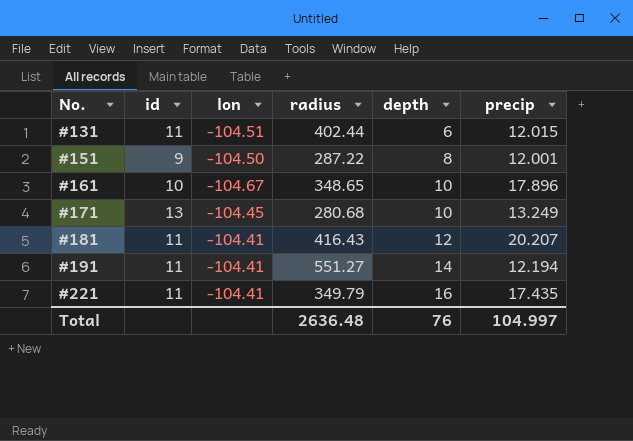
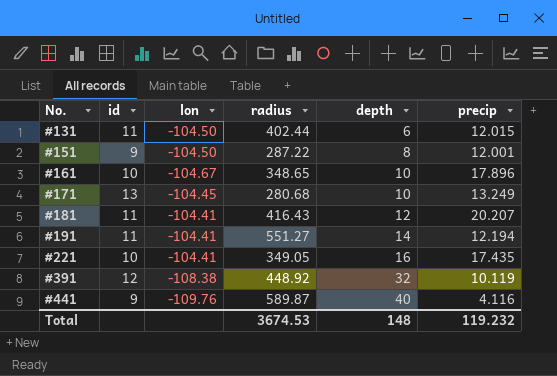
#131 | lon: -104.51 -> -104.50
#221 | id: 11 -> 10
#221 | radius: 349.79 -> 349.05
row #391: none -> 12 | -108.38 | 448.92 | 32 | 10.119
row #441: none -> 9 | -109.76 | 589.87 | 40 | 4.116
Total | radius: 2636.48 -> 3674.53
Total | depth: 76 -> 148
Total | precip: 104.997 -> 119.232

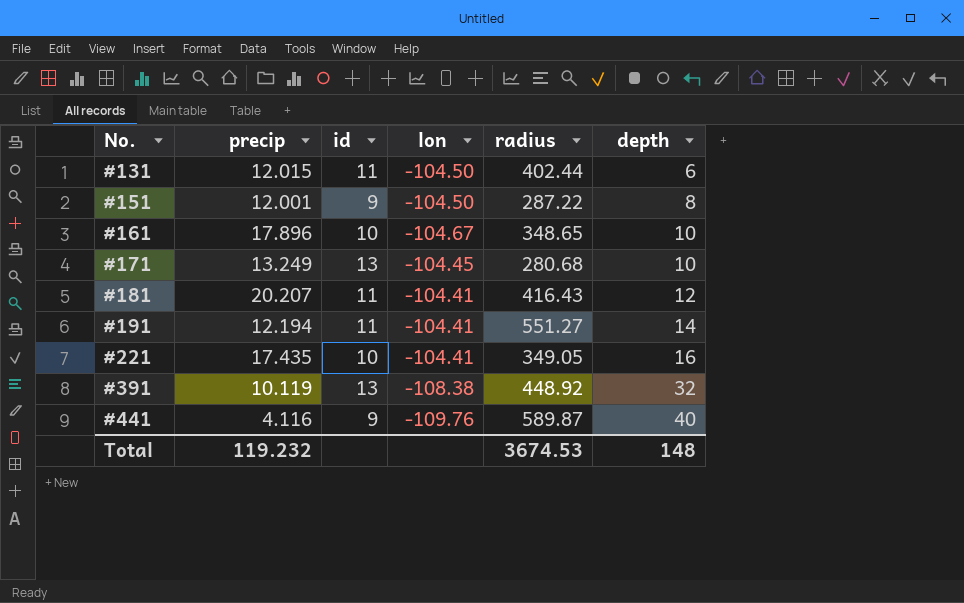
column precip | position: 6 -> 2
#391 | id: 12 -> 13

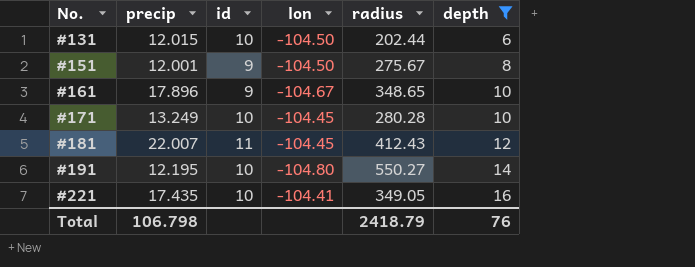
filter: none -> depth <= 16
#131 | id: 11 -> 10
#131 | radius: 402.44 -> 202.44
#151 | radius: 287.22 -> 275.67
#161 | id: 10 -> 9
#171 | id: 13 -> 10
#171 | radius: 280.68 -> 280.28
#181 | precip: 20.207 -> 22.007
#181 | lon: -104.41 -> -104.45
#181 | radius: 416.43 -> 412.43
#191 | precip: 12.194 -> 12.195
#191 | id: 11 -> 10
#191 | lon: -104.41 -> -104.80
#191 | radius: 551.27 -> 550.27
Total | precip: 119.232 -> 106.798
Total | radius: 3674.53 -> 2418.79
Total | depth: 148 -> 76

